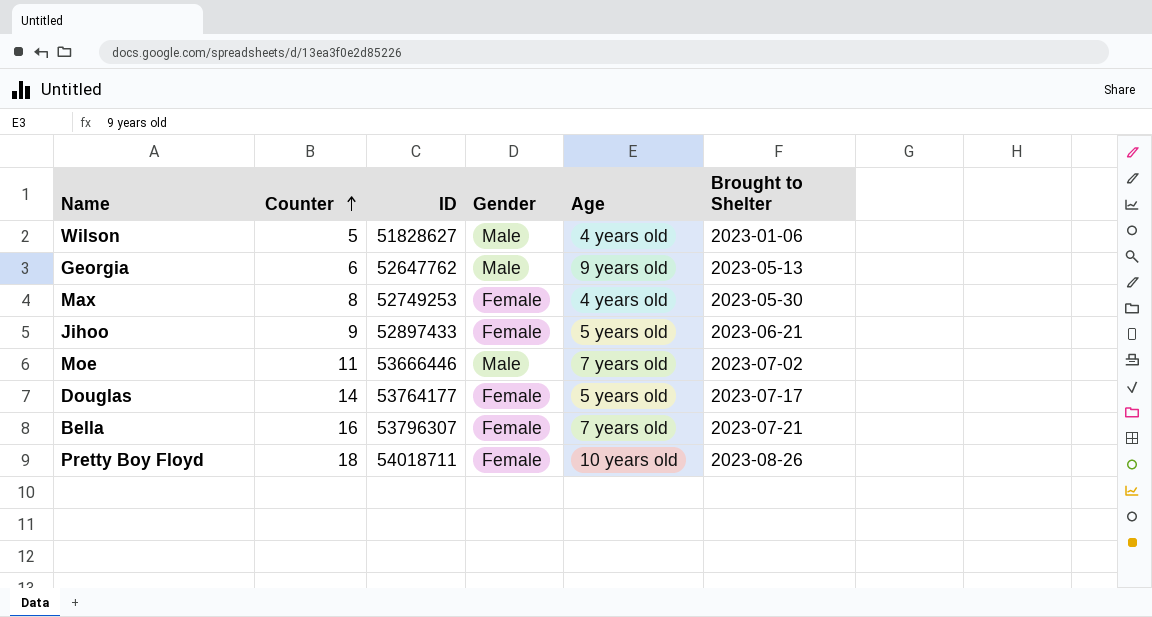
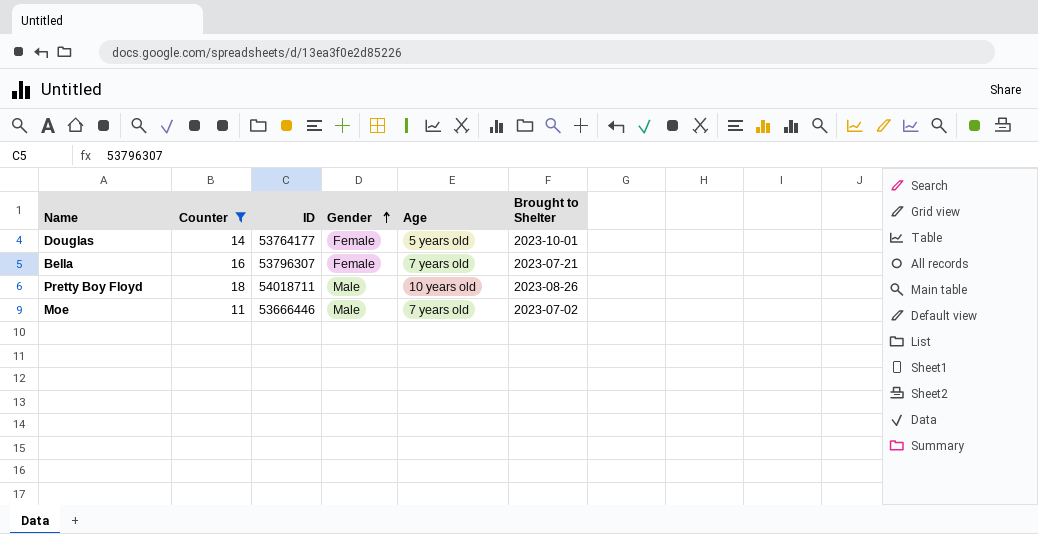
filter: none -> Counter >= 11
row order: Counter ascending -> Gender ascending
Douglas | Brought to Shelter: 2023-07-17 -> 2023-10-01
Pretty Boy Floyd | Gender: Female -> Male

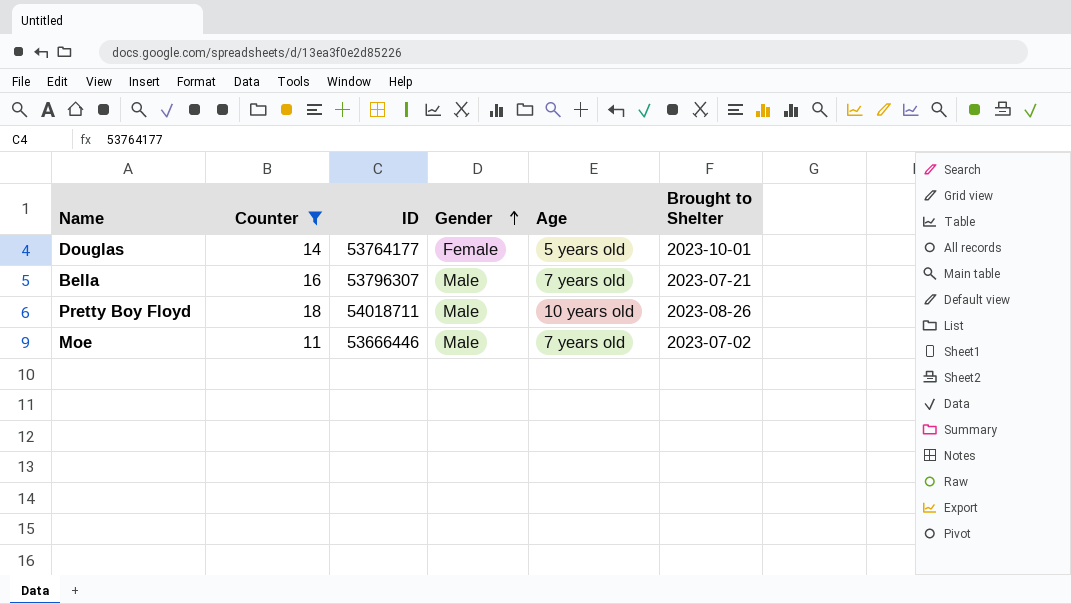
Bella | Gender: Female -> Male

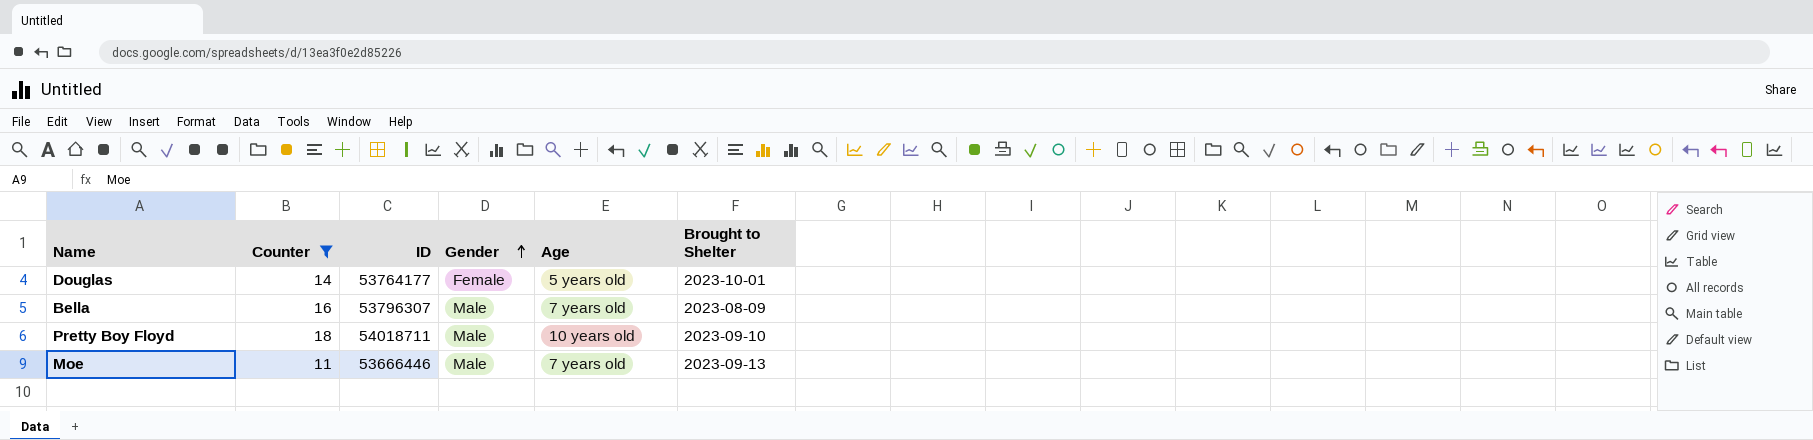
Bella | Brought to Shelter: 2023-07-21 -> 2023-08-09
Pretty Boy Floyd | Brought to Shelter: 2023-08-26 -> 2023-09-10
Moe | Brought to Shelter: 2023-07-02 -> 2023-09-13

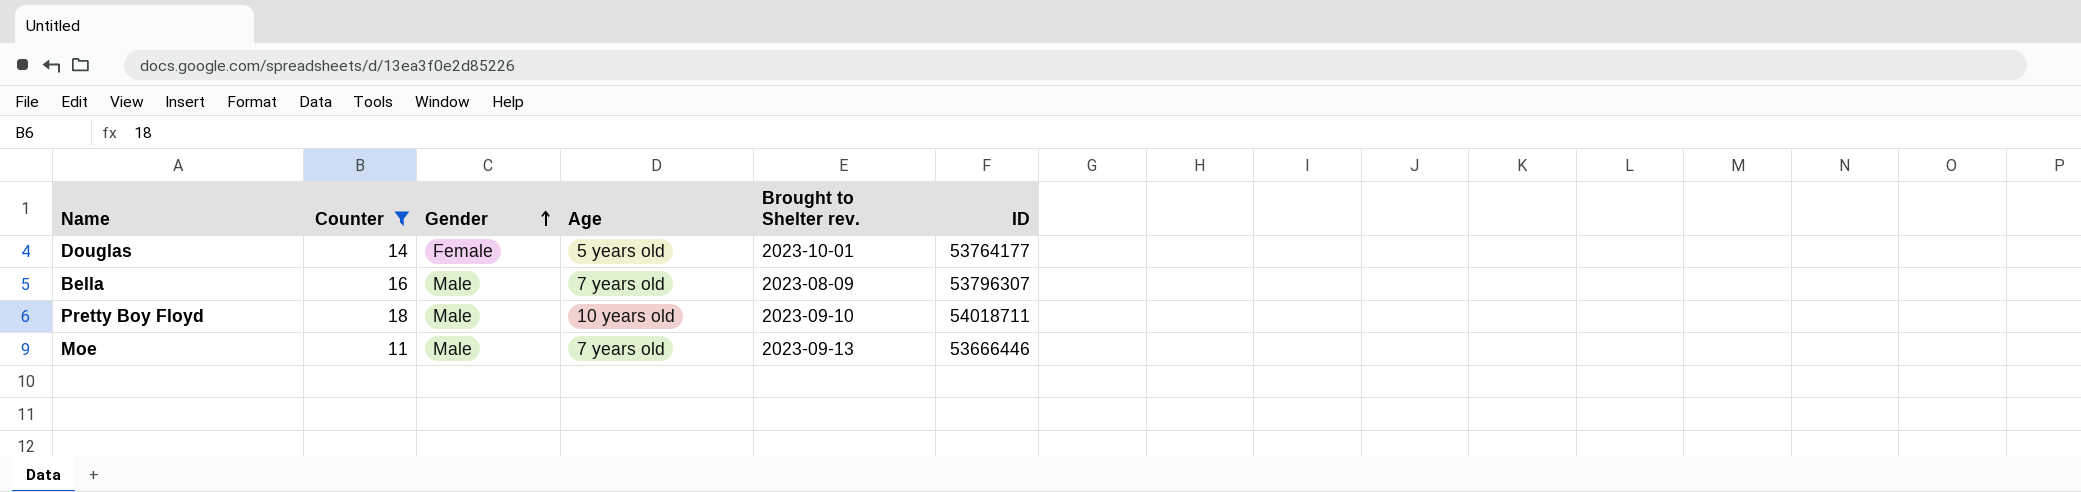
column name: Brought to Shelter -> Brought to Shelter rev.
column ID | position: 3 -> 6

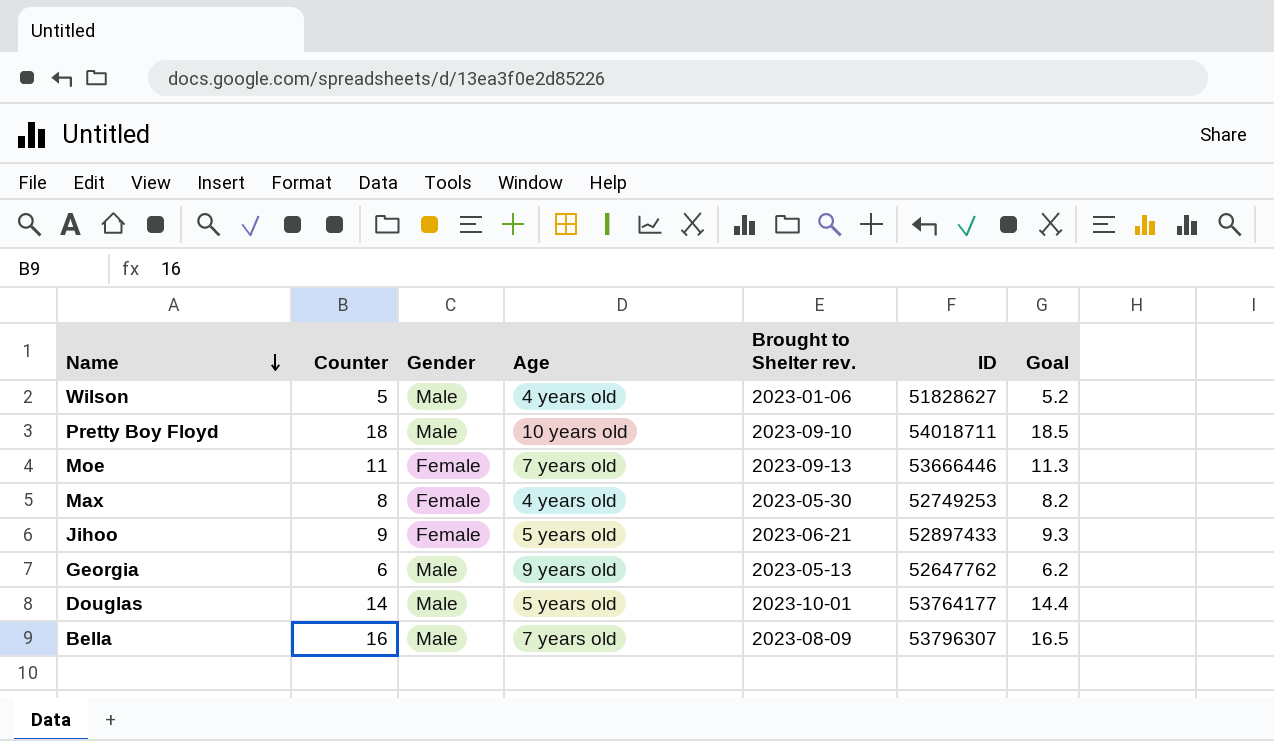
filter: Counter >= 11 -> none
row order: Gender ascending -> Name descending
column Goal | formula: none -> [Counter] * 1.03
Moe | Gender: Male -> Female
Douglas | Gender: Female -> Male

